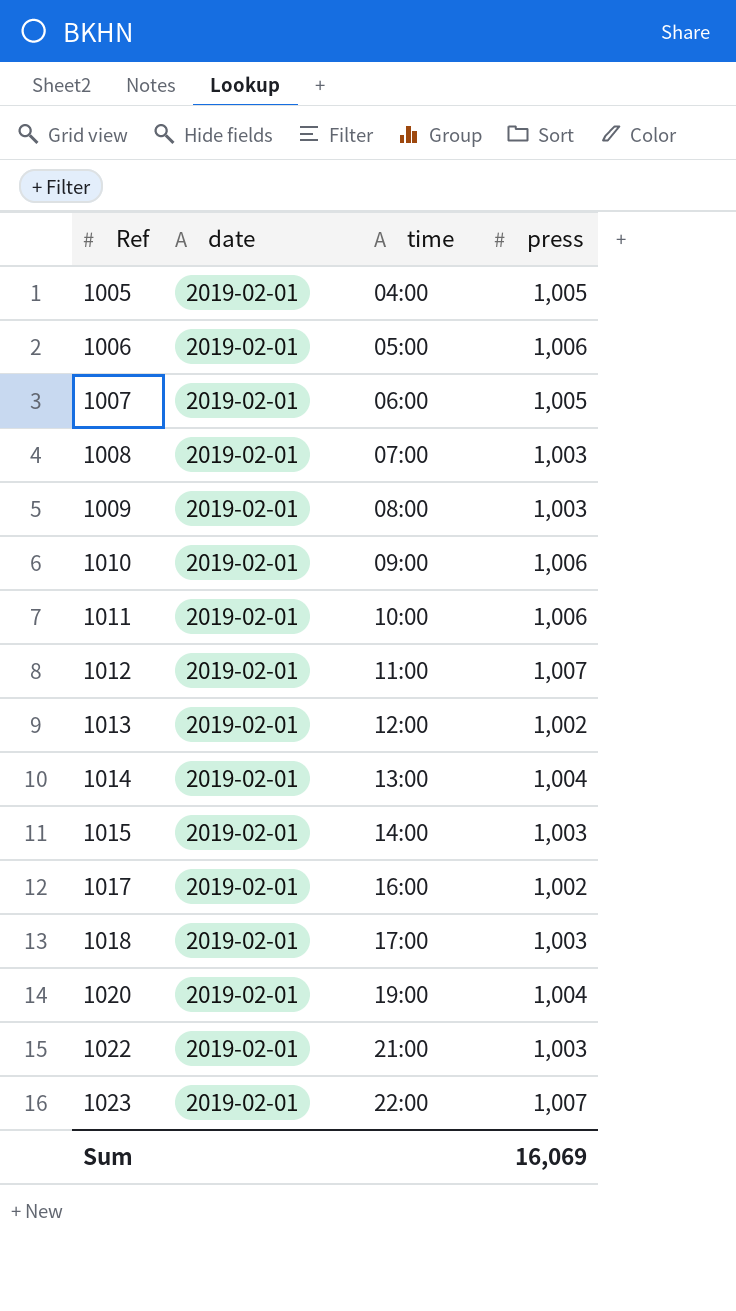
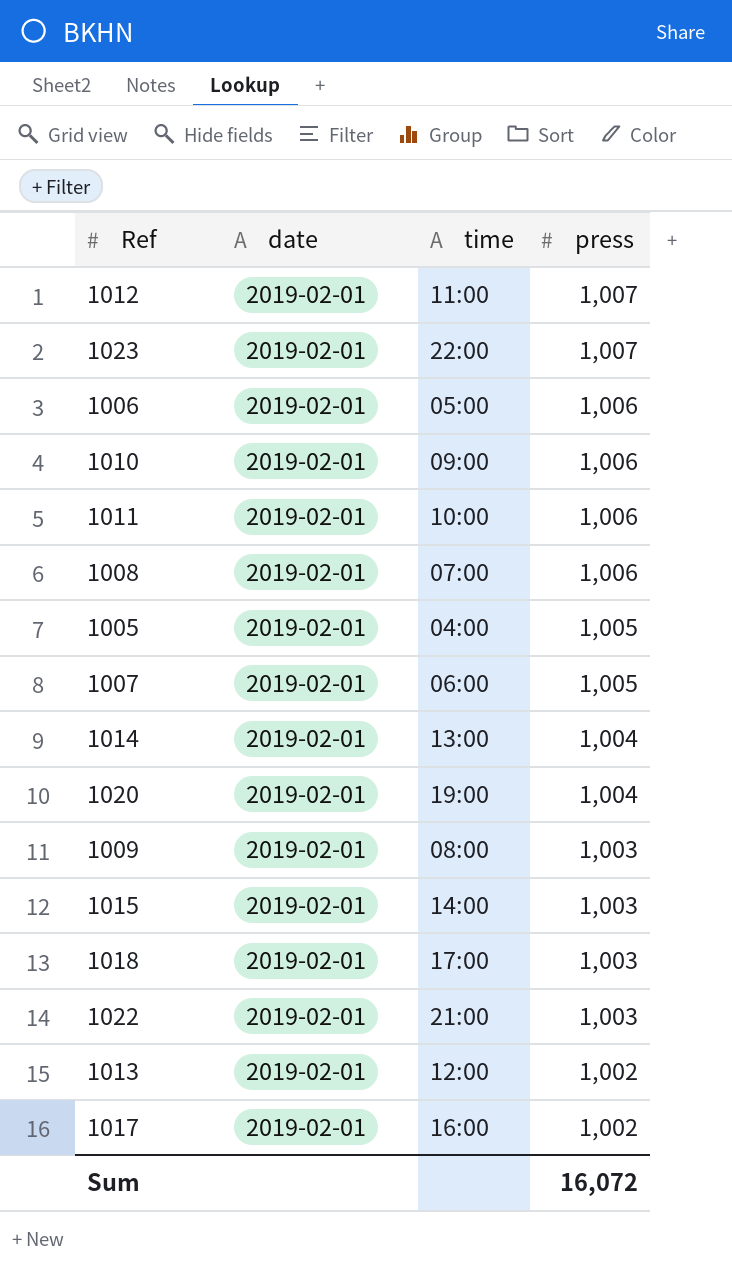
row order: Ref ascending -> press descending
1008 | press: 1,003 -> 1,006
Sum | press: 16,069 -> 16,072

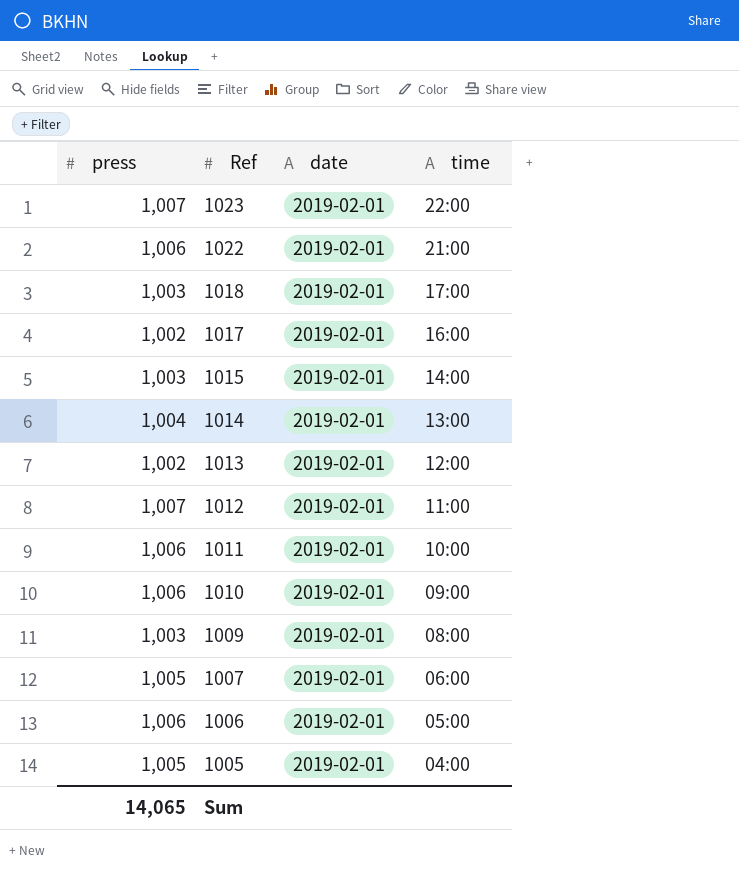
row order: press descending -> Ref descending
column press | position: 4 -> 1
row 1008: 2019-02-01 | 07:00 | 1,006 -> none
row 1020: 2019-02-01 | 19:00 | 1,004 -> none
1022 | press: 1,003 -> 1,006
Sum | press: 16,072 -> 14,065

